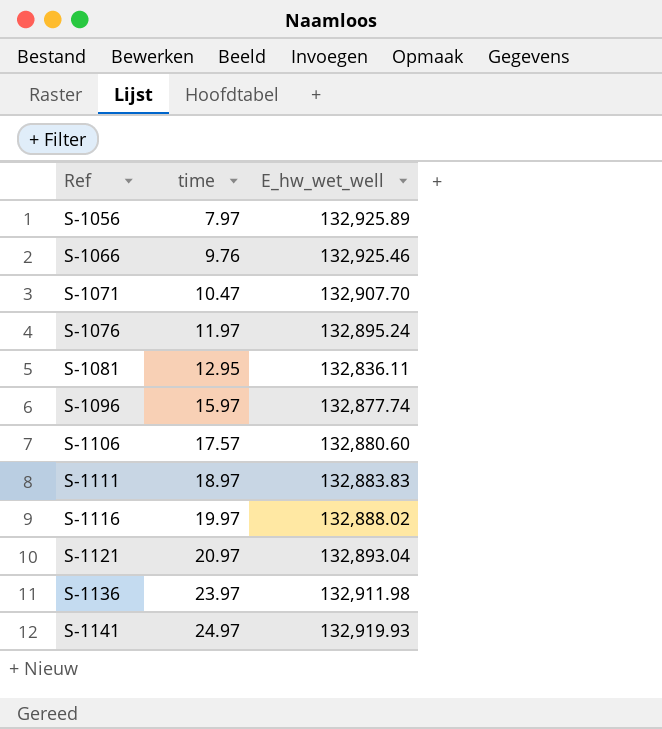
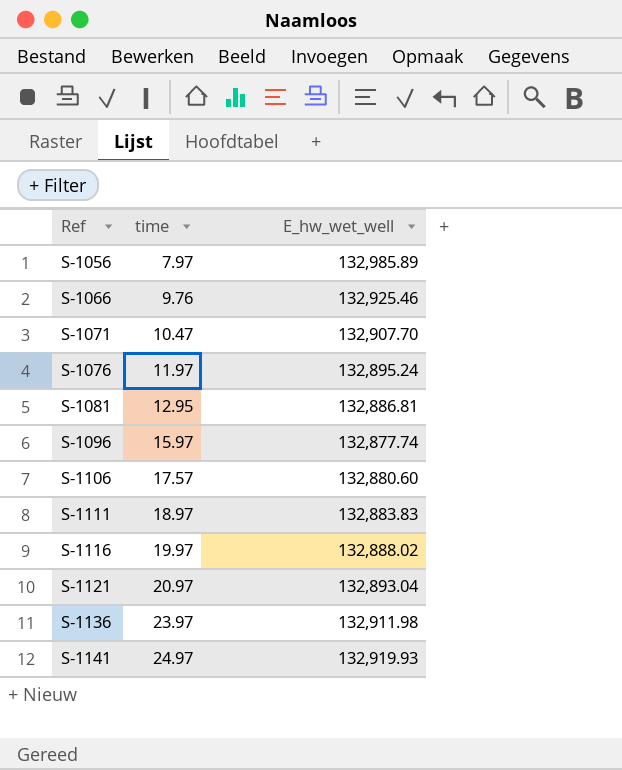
S-1056 | E_hw_wet_well: 132,925.89 -> 132,985.89
S-1081 | E_hw_wet_well: 132,836.11 -> 132,886.81

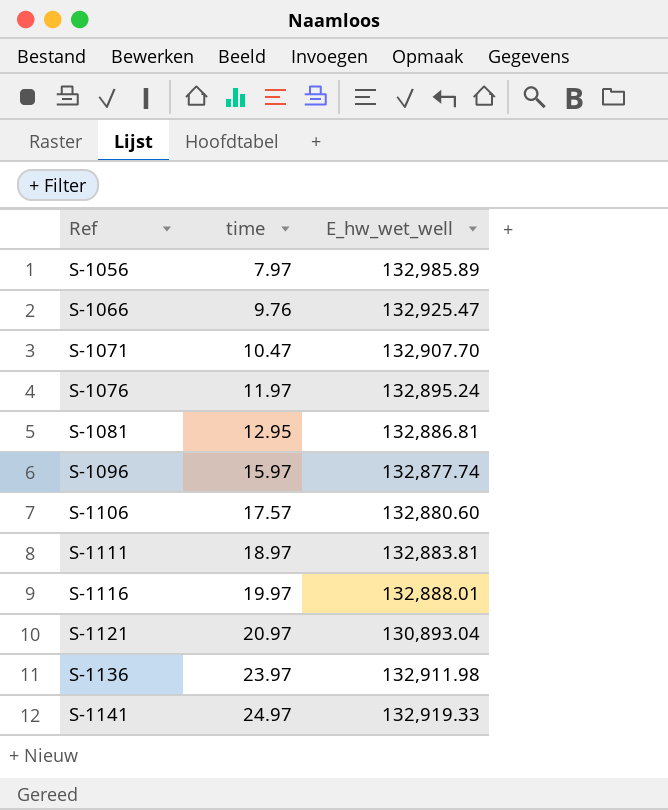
S-1066 | E_hw_wet_well: 132,925.46 -> 132,925.47
S-1111 | E_hw_wet_well: 132,883.83 -> 132,883.81
S-1116 | E_hw_wet_well: 132,888.02 -> 132,888.01
S-1121 | E_hw_wet_well: 132,893.04 -> 130,893.04
S-1141 | E_hw_wet_well: 132,919.93 -> 132,919.33

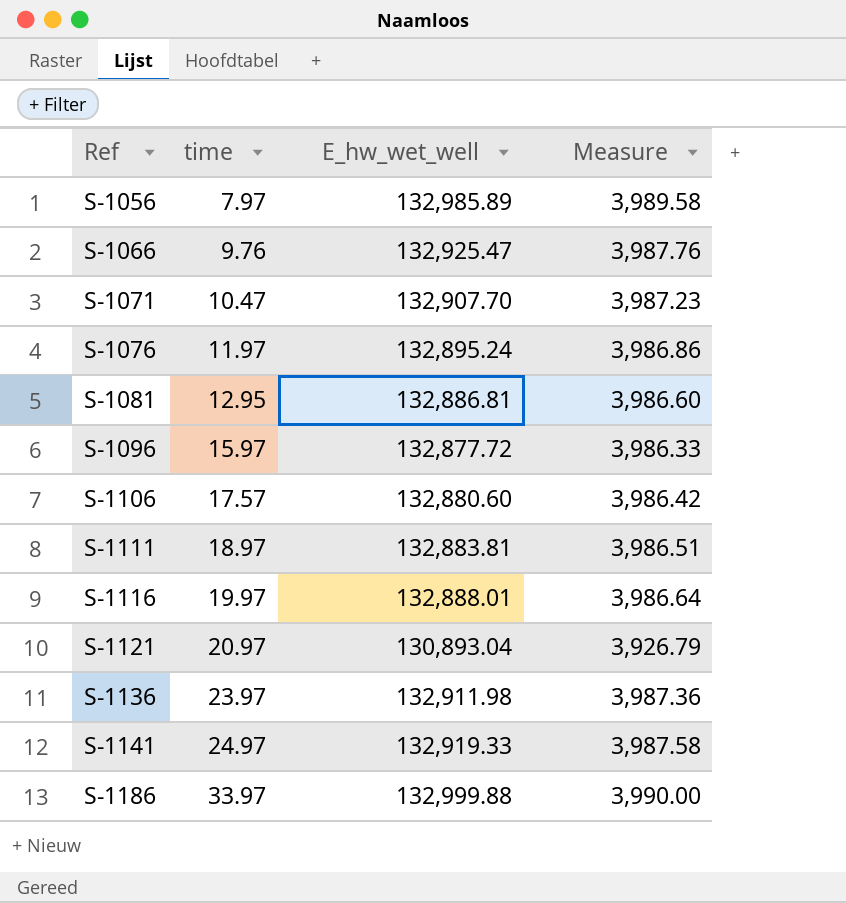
column Measure | formula: none -> [E_hw_wet_well] * 0.03
S-1096 | E_hw_wet_well: 132,877.74 -> 132,877.72
row S-1186: none -> 33.97 | 132,999.88 | 3,990.00

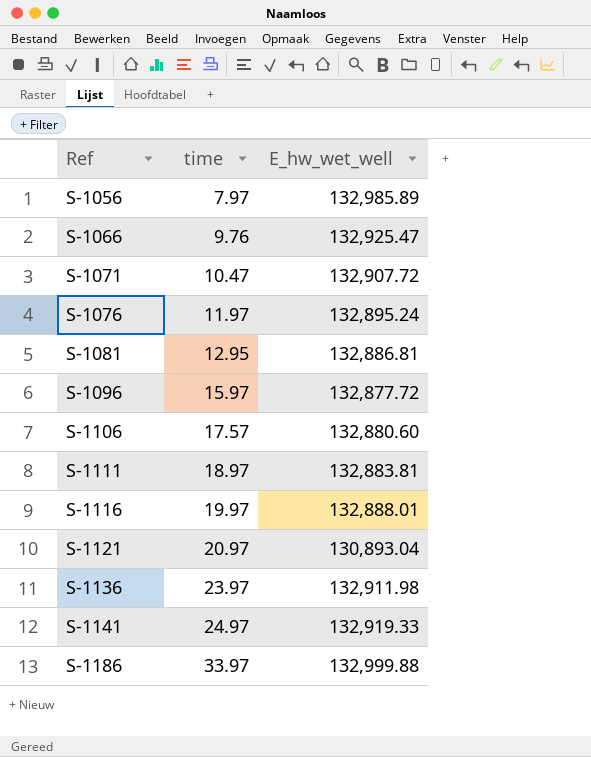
column Measure | formula: [E_hw_wet_well] * 0.03 -> none
S-1071 | E_hw_wet_well: 132,907.70 -> 132,907.72

